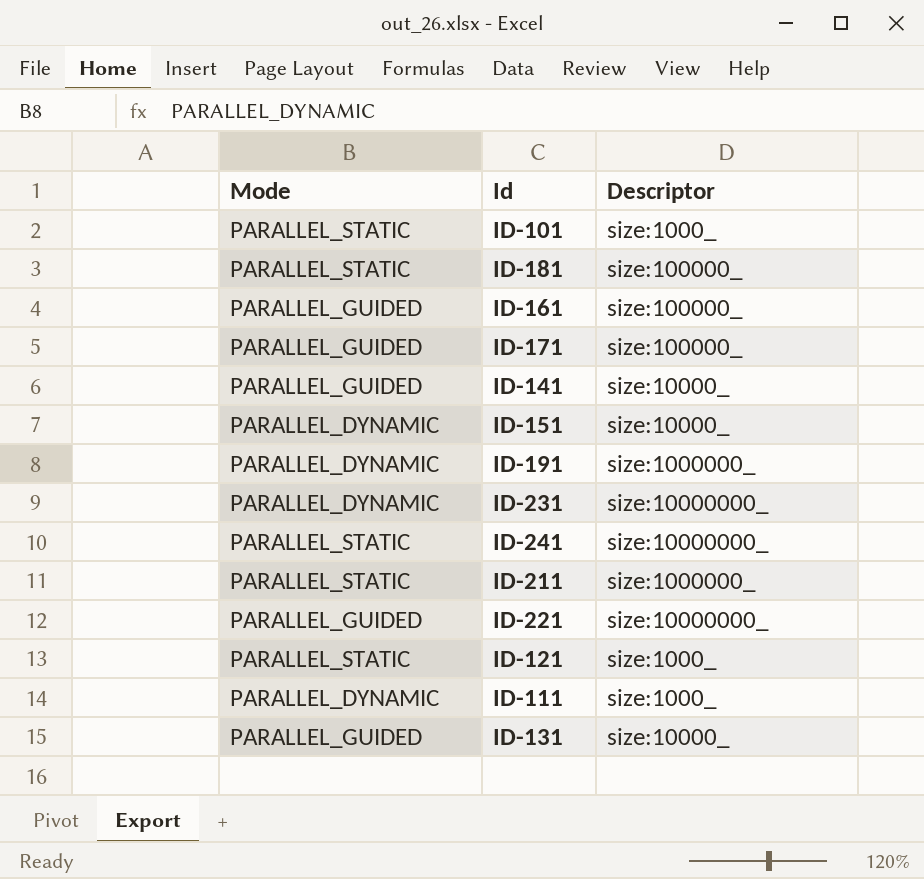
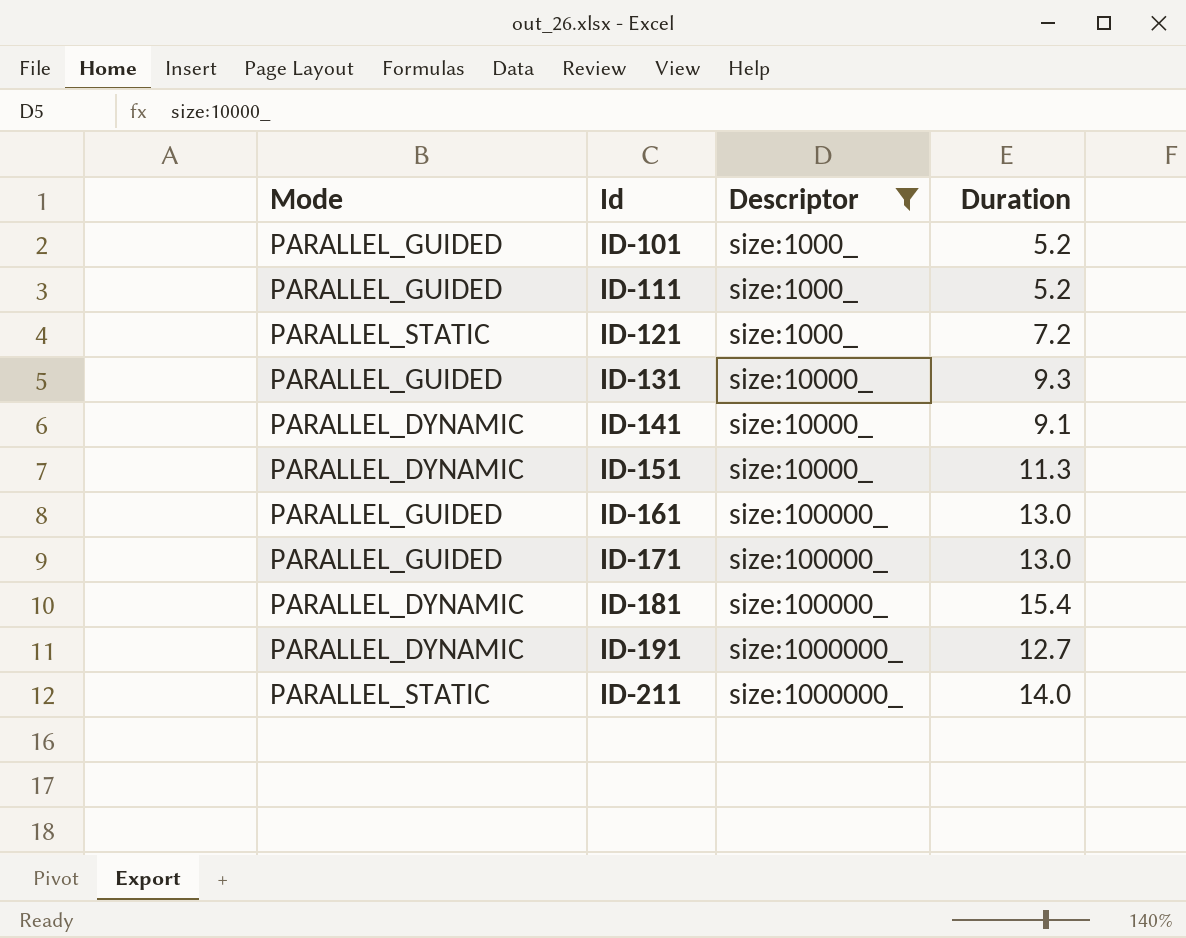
filter: none -> Descriptor != size:10000000_
row order: none -> Id ascending
column Duration | position: none -> 4
ID-101 | Mode: PARALLEL_STATIC -> PARALLEL_GUIDED
ID-111 | Mode: PARALLEL_DYNAMIC -> PARALLEL_GUIDED
ID-141 | Mode: PARALLEL_GUIDED -> PARALLEL_DYNAMIC
ID-181 | Mode: PARALLEL_STATIC -> PARALLEL_DYNAMIC

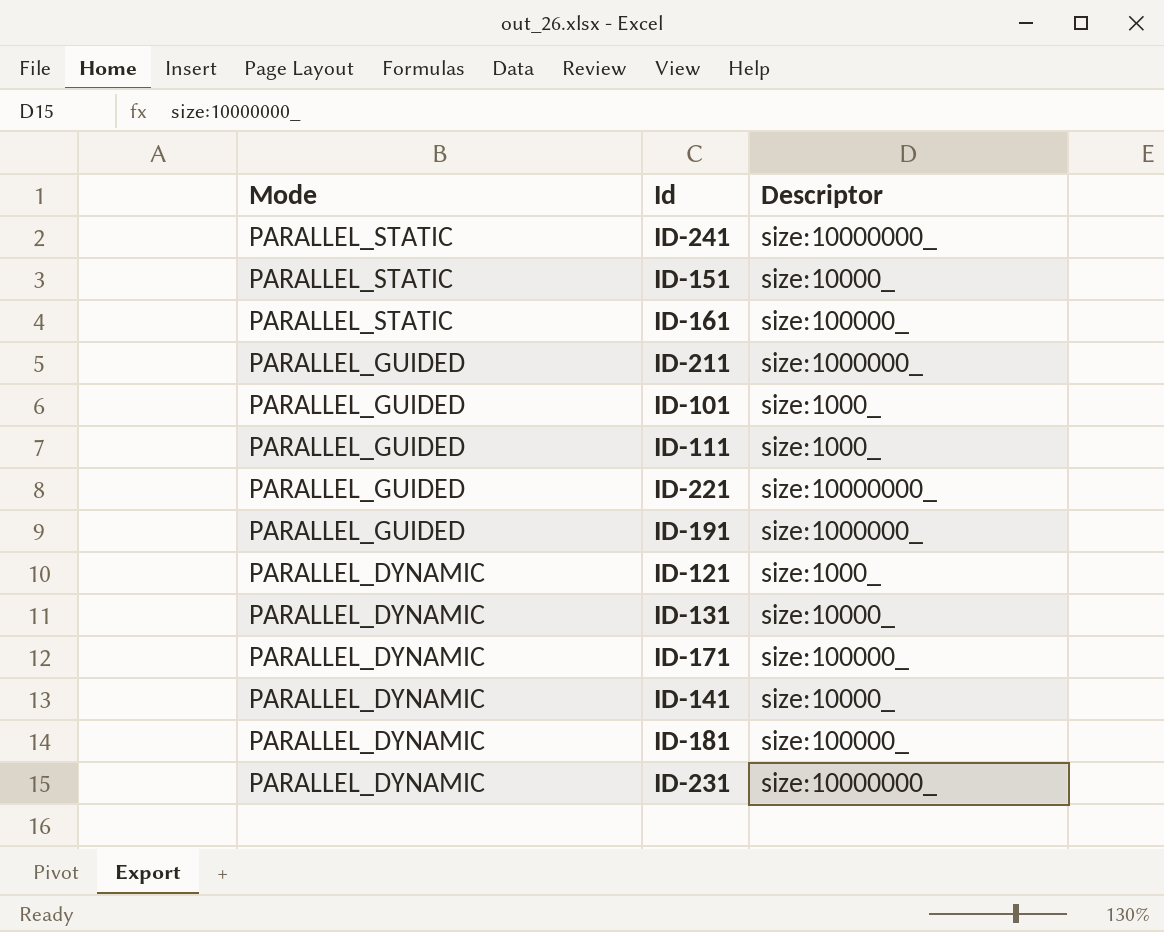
filter: Descriptor != size:10000000_ -> none
row order: Id ascending -> Mode descending
column Duration | position: 4 -> none
ID-151 | Mode: PARALLEL_DYNAMIC -> PARALLEL_STATIC
ID-161 | Mode: PARALLEL_GUIDED -> PARALLEL_STATIC
ID-211 | Mode: PARALLEL_STATIC -> PARALLEL_GUIDED
ID-191 | Mode: PARALLEL_DYNAMIC -> PARALLEL_GUIDED
ID-121 | Mode: PARALLEL_STATIC -> PARALLEL_DYNAMIC
ID-131 | Mode: PARALLEL_GUIDED -> PARALLEL_DYNAMIC
ID-171 | Mode: PARALLEL_GUIDED -> PARALLEL_DYNAMIC

